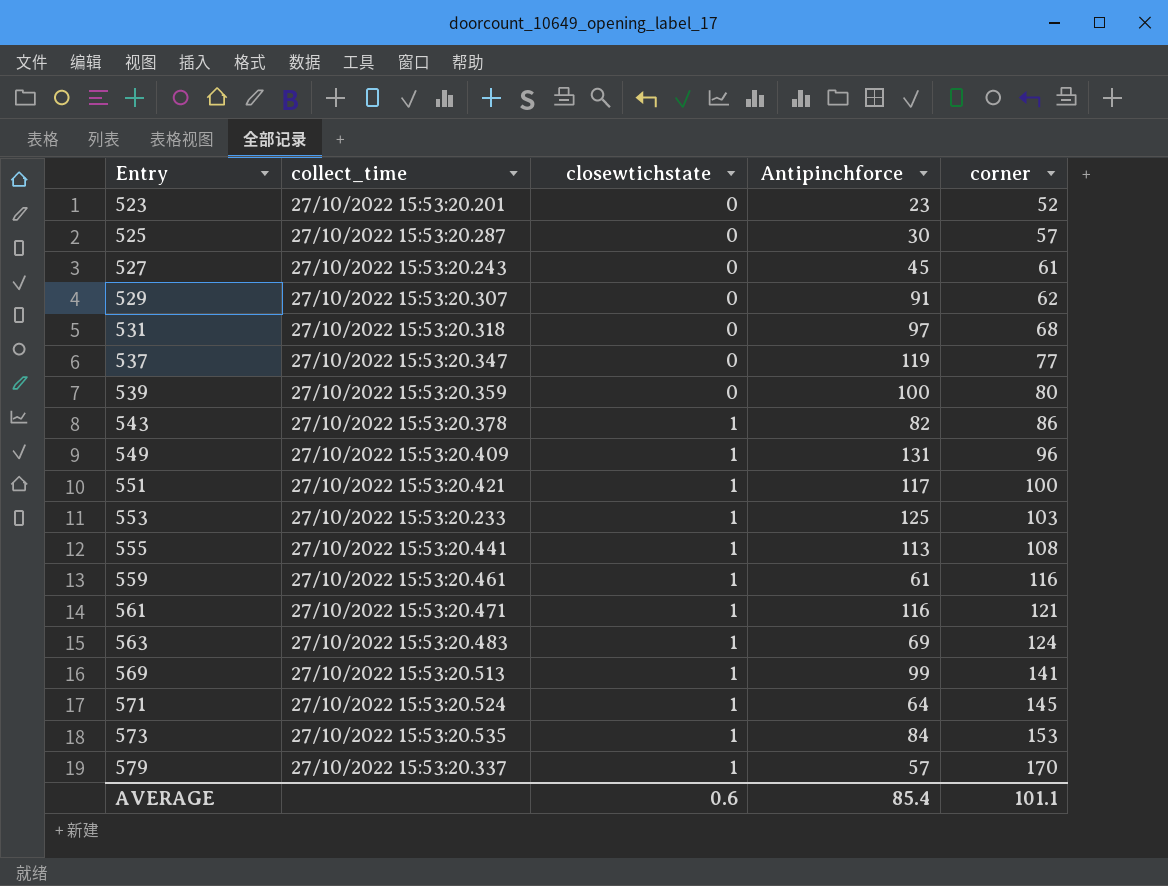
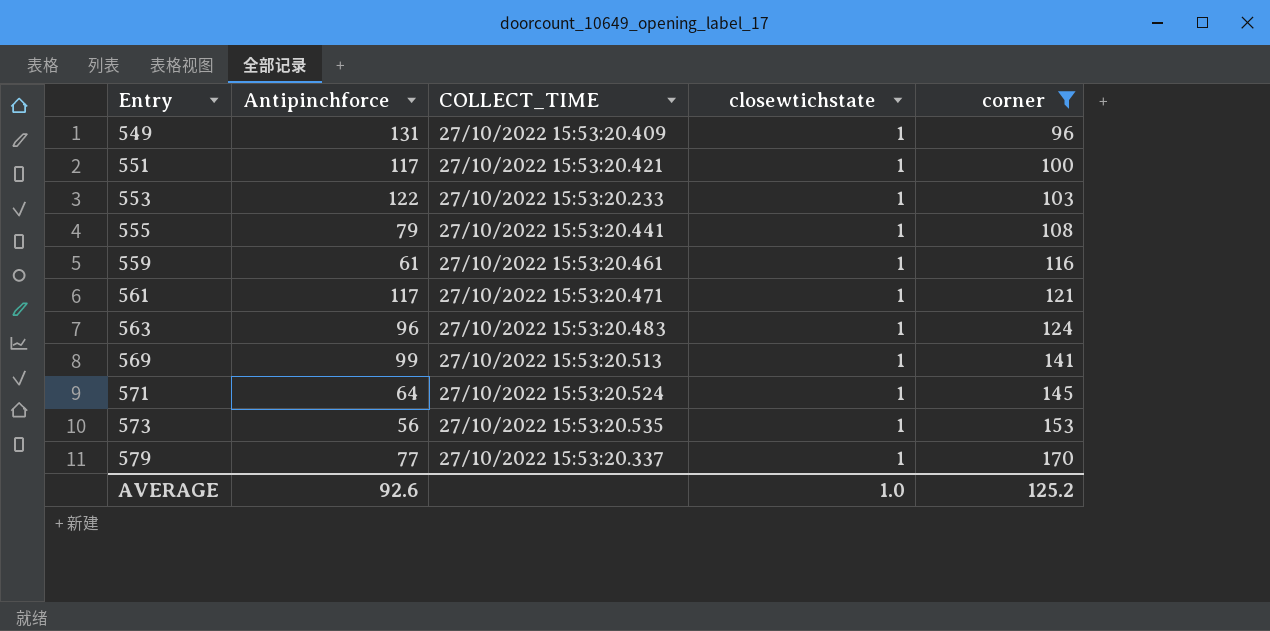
filter: none -> corner >= 96
column Antipinchforce | position: 4 -> 2
column name: collect_time -> COLLECT_TIME
553 | Antipinchforce: 125 -> 122
555 | Antipinchforce: 113 -> 79
561 | Antipinchforce: 116 -> 117
563 | Antipinchforce: 69 -> 96
573 | Antipinchforce: 84 -> 56
579 | Antipinchforce: 57 -> 77
AVERAGE | Antipinchforce: 85.4 -> 92.6
AVERAGE | closewtichstate: 0.6 -> 1.0
AVERAGE | corner: 101.1 -> 125.2

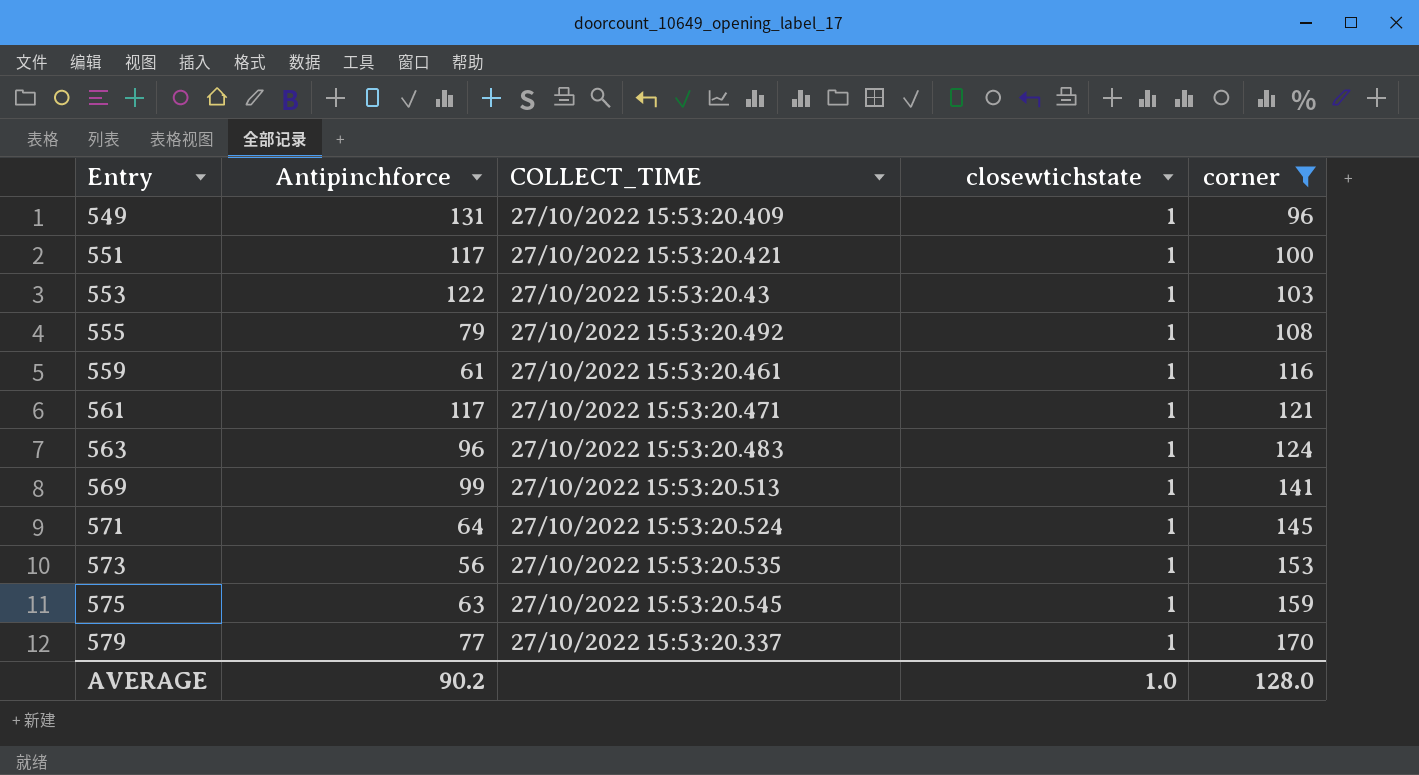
553 | COLLECT_TIME: 27/10/2022 15:53:20.233 -> 27/10/2022 15:53:20.43
555 | COLLECT_TIME: 27/10/2022 15:53:20.441 -> 27/10/2022 15:53:20.492
row 575: none -> 63 | 27/10/2022 15:53:20.545 | 1 | 159
AVERAGE | Antipinchforce: 92.6 -> 90.2
AVERAGE | corner: 125.2 -> 128.0

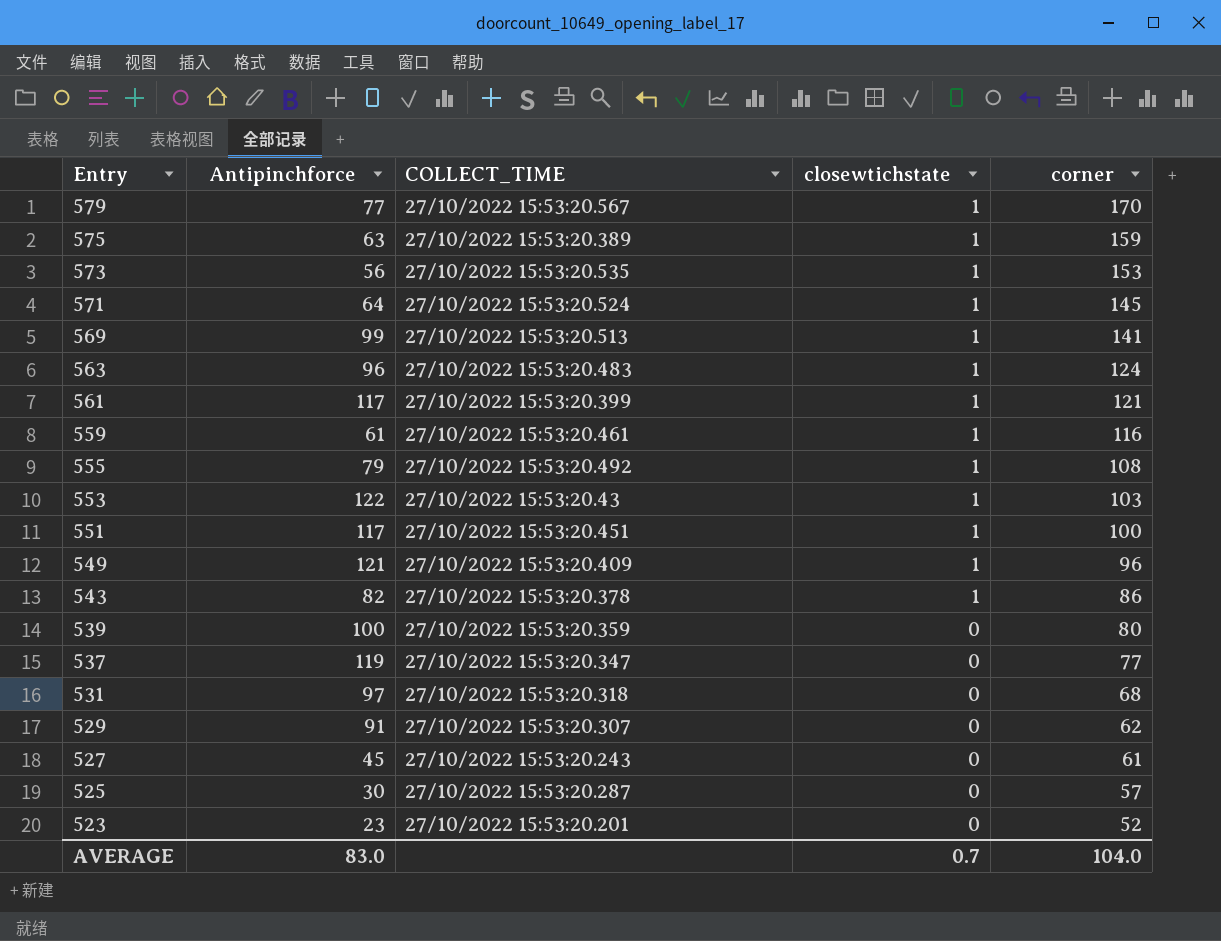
filter: corner >= 96 -> none
row order: Entry ascending -> Entry descending
579 | COLLECT_TIME: 27/10/2022 15:53:20.337 -> 27/10/2022 15:53:20.567
575 | COLLECT_TIME: 27/10/2022 15:53:20.545 -> 27/10/2022 15:53:20.389
561 | COLLECT_TIME: 27/10/2022 15:53:20.471 -> 27/10/2022 15:53:20.399
551 | COLLECT_TIME: 27/10/2022 15:53:20.421 -> 27/10/2022 15:53:20.451
549 | Antipinchforce: 131 -> 121
AVERAGE | Antipinchforce: 90.2 -> 83.0
AVERAGE | closewtichstate: 1.0 -> 0.7
AVERAGE | corner: 128.0 -> 104.0

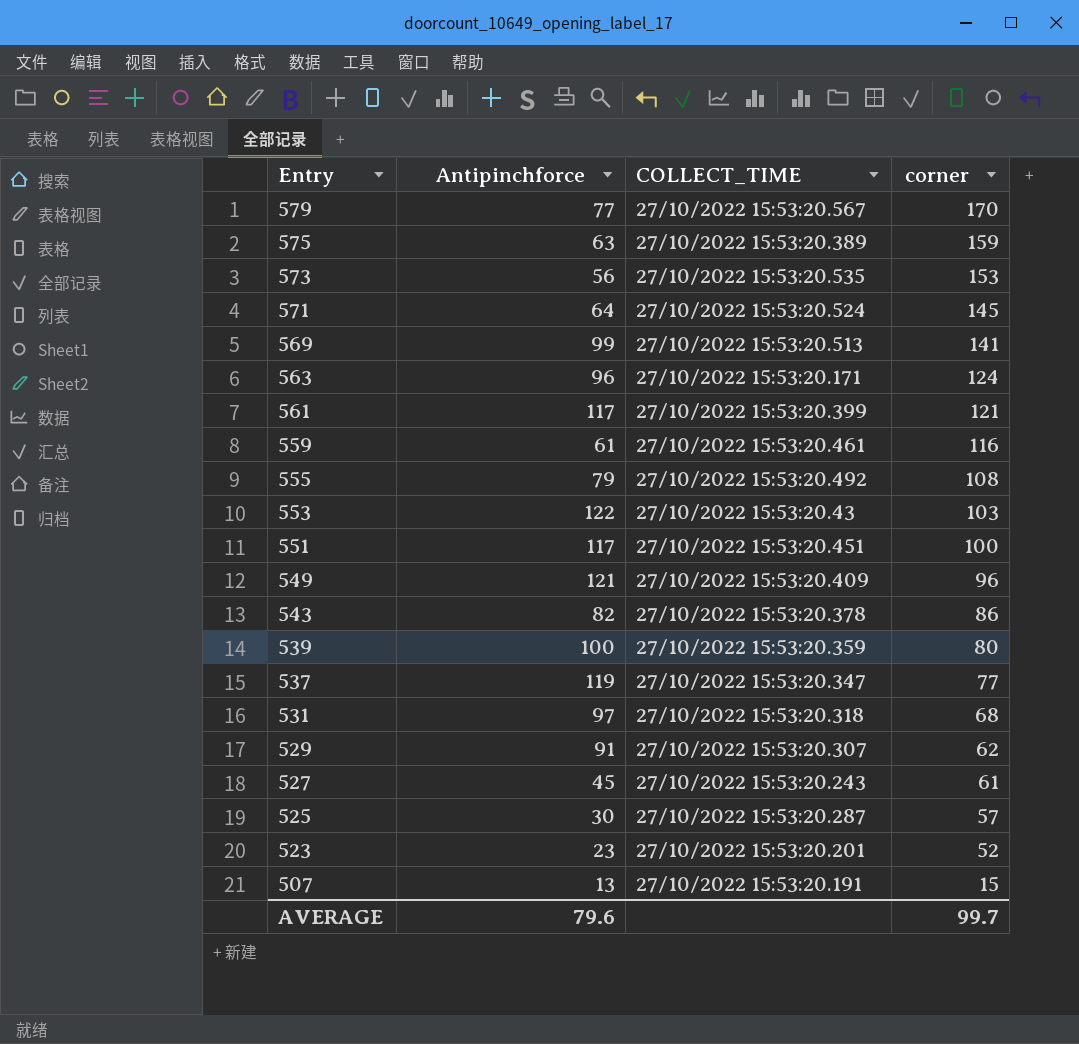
column closewtichstate | position: 4 -> none
563 | COLLECT_TIME: 27/10/2022 15:53:20.483 -> 27/10/2022 15:53:20.171
row 507: none -> 13 | 27/10/2022 15:53:20.191 | 15
AVERAGE | Antipinchforce: 83.0 -> 79.6
AVERAGE | corner: 104.0 -> 99.7

